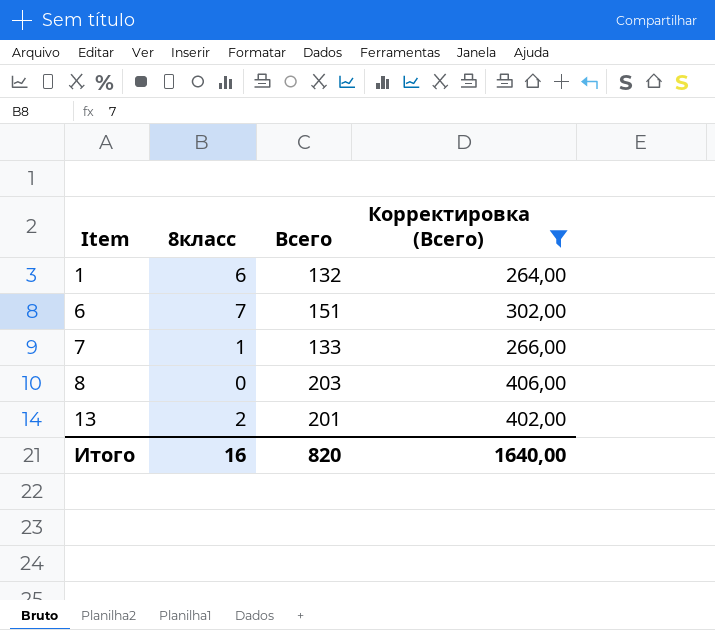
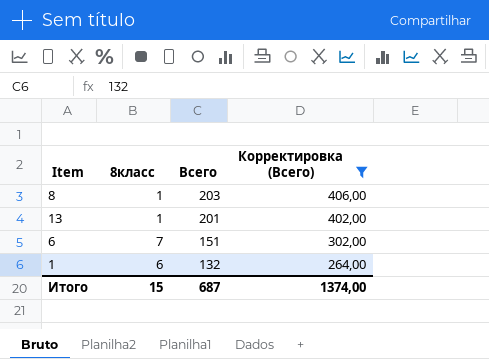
row order: Item ascending -> Всего descending
row 7: 1 | 133 | 266,00 -> none
8 | 8класс: 0 -> 1
13 | 8класс: 2 -> 1
Итого | 8класс: 16 -> 15
Итого | Всего: 820 -> 687
Итого | Корректировка (Всего): 1640,00 -> 1374,00

